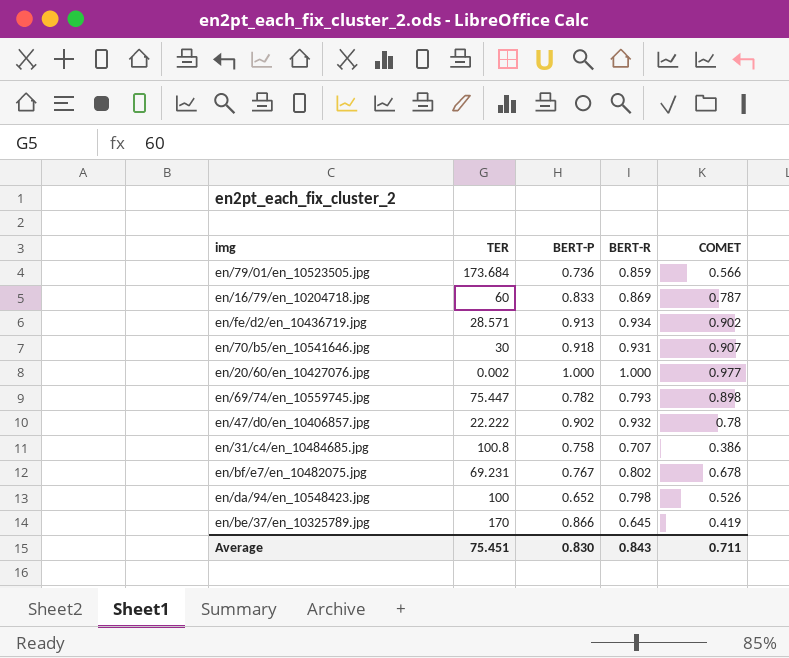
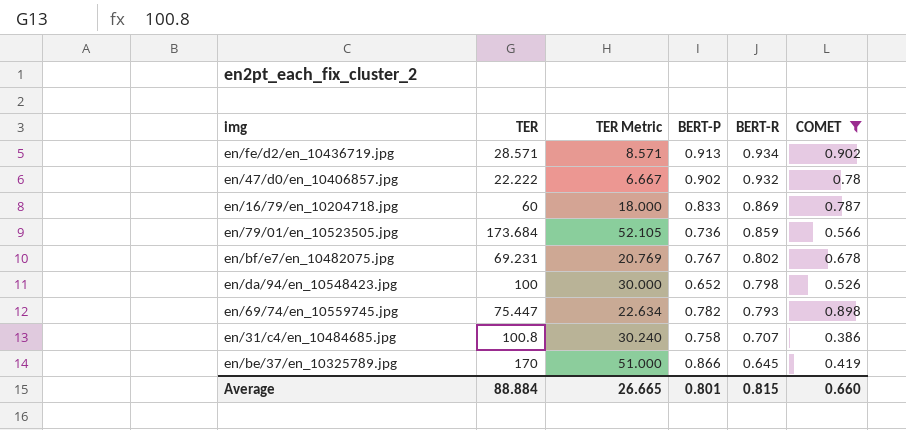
filter: none -> COMET <= 0.902
row order: none -> BERT-R descending
column TER Metric | formula: none -> [TER] * 0.3
Average | TER: 75.451 -> 88.884
Average | BERT-P: 0.830 -> 0.801
Average | BERT-R: 0.843 -> 0.815
Average | COMET: 0.711 -> 0.660

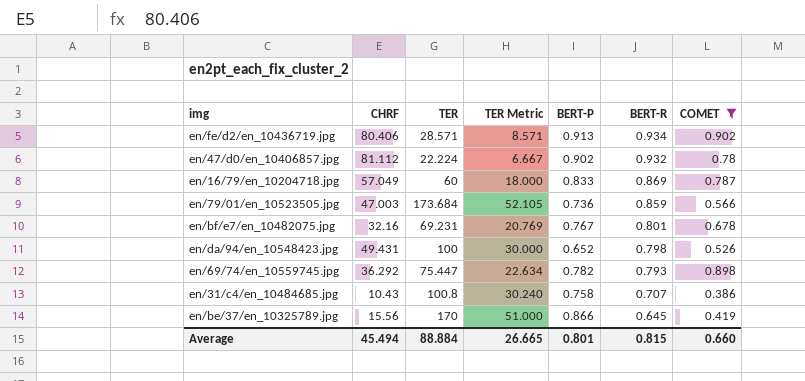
column CHRF | position: none -> 2
en/47/d0/en_10406857.jpg | TER: 22.222 -> 22.224
en/bf/e7/en_10482075.jpg | BERT-R: 0.802 -> 0.801

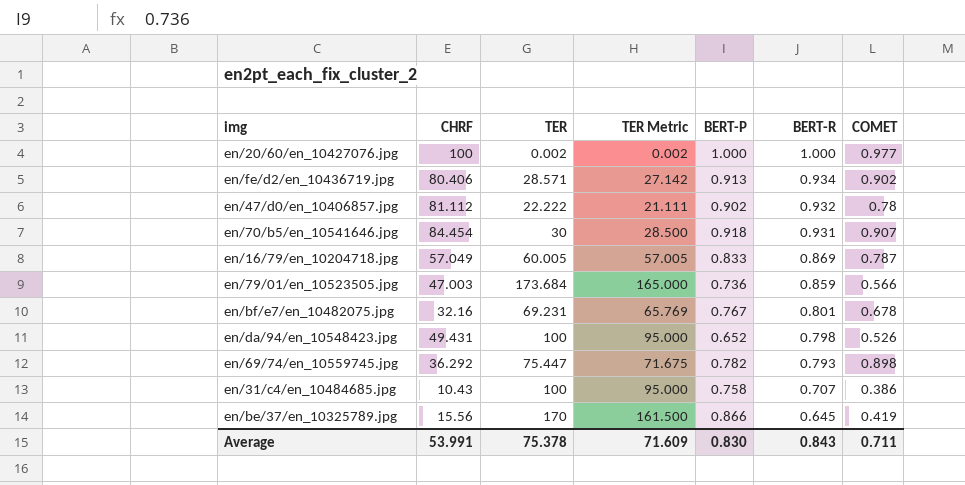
filter: COMET <= 0.902 -> none
column TER Metric | formula: [TER] * 0.3 -> [TER] * 0.95
en/47/d0/en_10406857.jpg | TER: 22.224 -> 22.222
en/16/79/en_10204718.jpg | TER: 60 -> 60.005
en/31/c4/en_10484685.jpg | TER: 100.8 -> 100
Average | CHRF: 45.494 -> 53.991
Average | TER: 88.884 -> 75.378
Average | TER Metric: 26.665 -> 71.609
Average | BERT-P: 0.801 -> 0.830
Average | BERT-R: 0.815 -> 0.843
Average | COMET: 0.660 -> 0.711

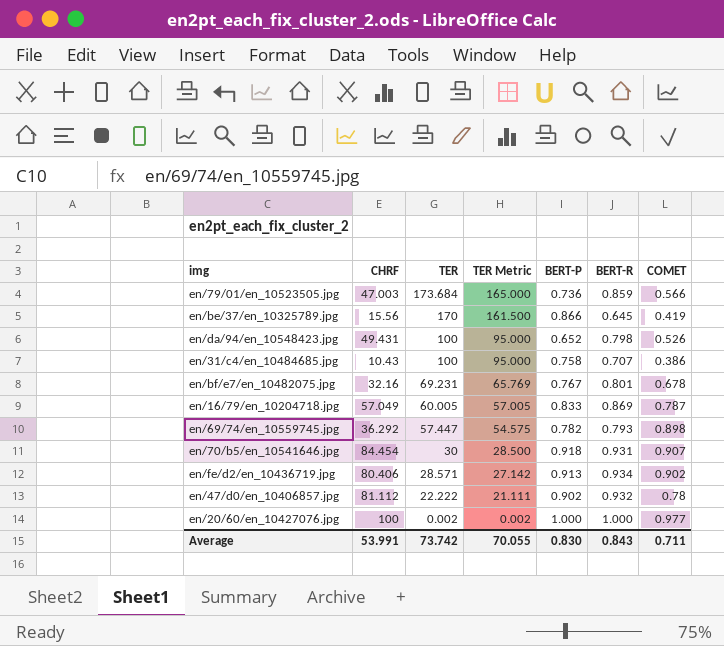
row order: BERT-R descending -> TER descending
en/69/74/en_10559745.jpg | TER: 75.447 -> 57.447
en/69/74/en_10559745.jpg | TER Metric: 71.675 -> 54.575
Average | TER: 75.378 -> 73.742
Average | TER Metric: 71.609 -> 70.055

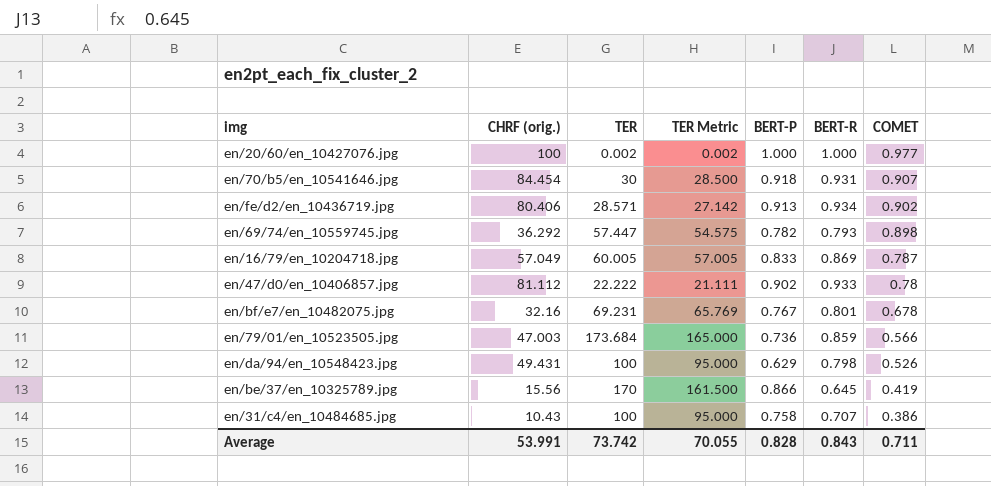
row order: TER descending -> COMET descending
column name: CHRF -> CHRF (orig.)
en/47/d0/en_10406857.jpg | BERT-R: 0.932 -> 0.933
en/da/94/en_10548423.jpg | BERT-P: 0.652 -> 0.629
Average | BERT-P: 0.830 -> 0.828

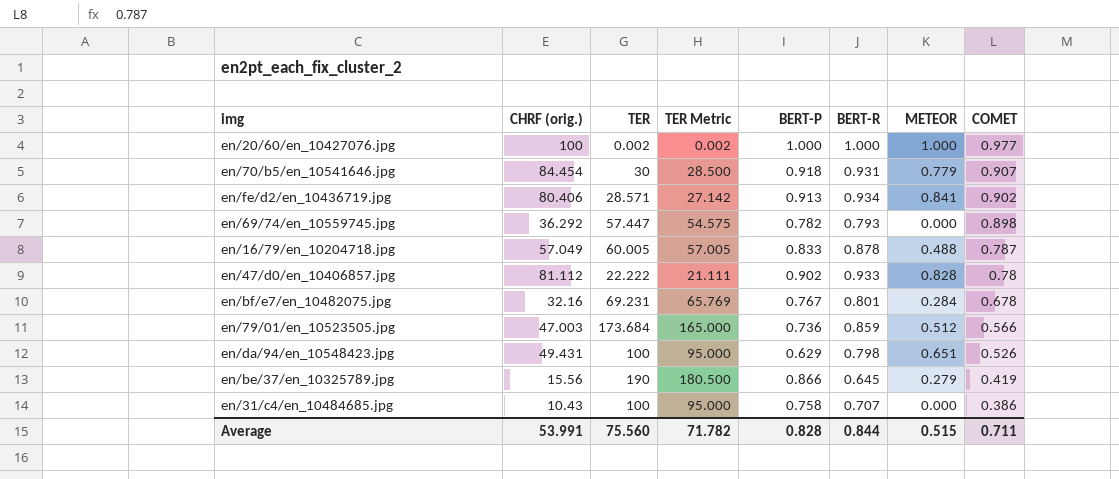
column METEOR | position: none -> 7
en/16/79/en_10204718.jpg | BERT-R: 0.869 -> 0.878
en/be/37/en_10325789.jpg | TER: 170 -> 190
en/be/37/en_10325789.jpg | TER Metric: 161.500 -> 180.500
Average | TER: 73.742 -> 75.560
Average | TER Metric: 70.055 -> 71.782
Average | BERT-R: 0.843 -> 0.844

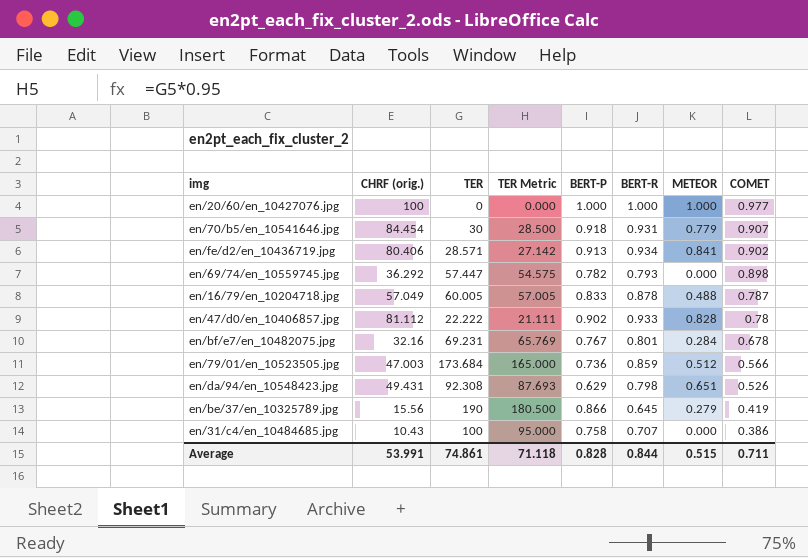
en/20/60/en_10427076.jpg | TER: 0.002 -> 0
en/20/60/en_10427076.jpg | TER Metric: 0.002 -> 0.000
en/da/94/en_10548423.jpg | TER: 100 -> 92.308
en/da/94/en_10548423.jpg | TER Metric: 95.000 -> 87.693
Average | TER: 75.560 -> 74.861
Average | TER Metric: 71.782 -> 71.118

